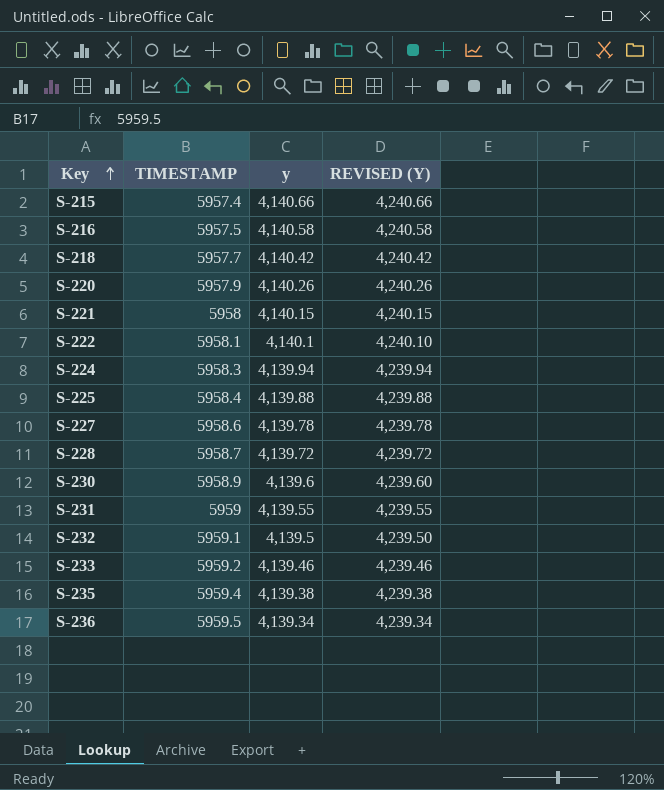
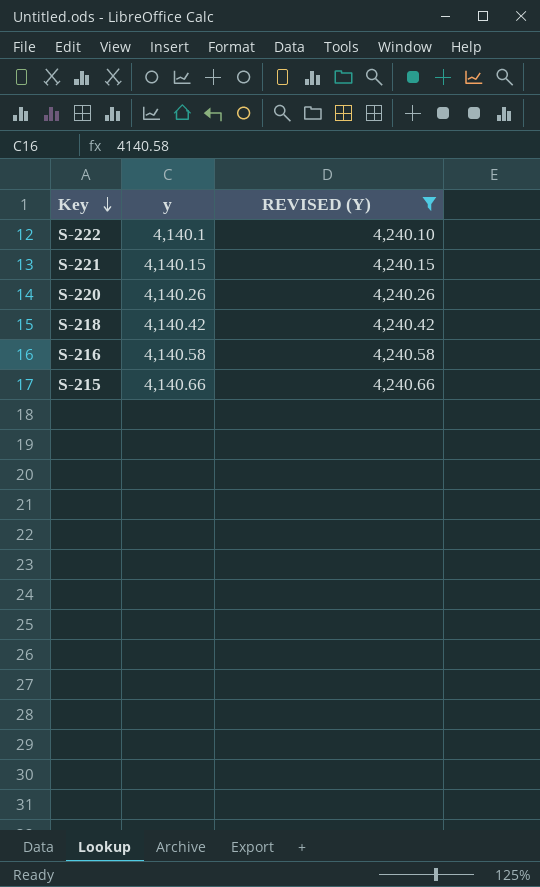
filter: none -> REVISED (Y) >= 4,240.10
row order: Key ascending -> Key descending
column TIMESTAMP | position: 2 -> none

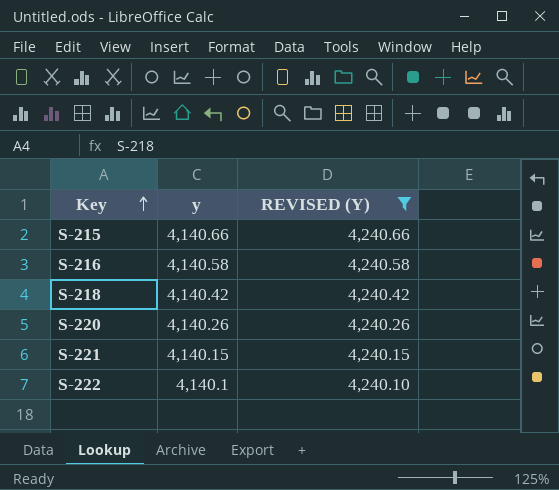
row order: Key descending -> Key ascending

